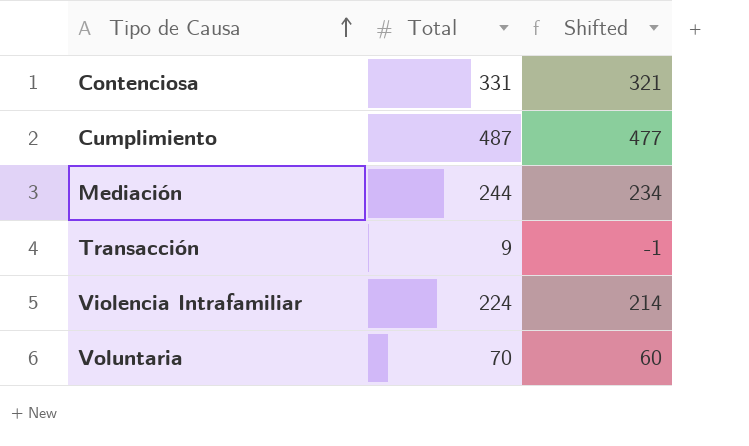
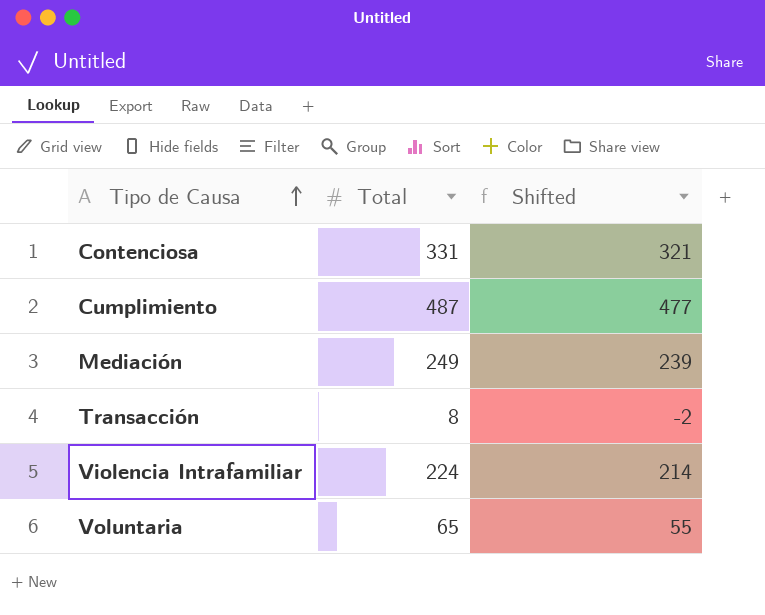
Mediación | Total: 244 -> 249
Mediación | Shifted: 234 -> 239
Transacción | Total: 9 -> 8
Transacción | Shifted: -1 -> -2
Voluntaria | Total: 70 -> 65
Voluntaria | Shifted: 60 -> 55

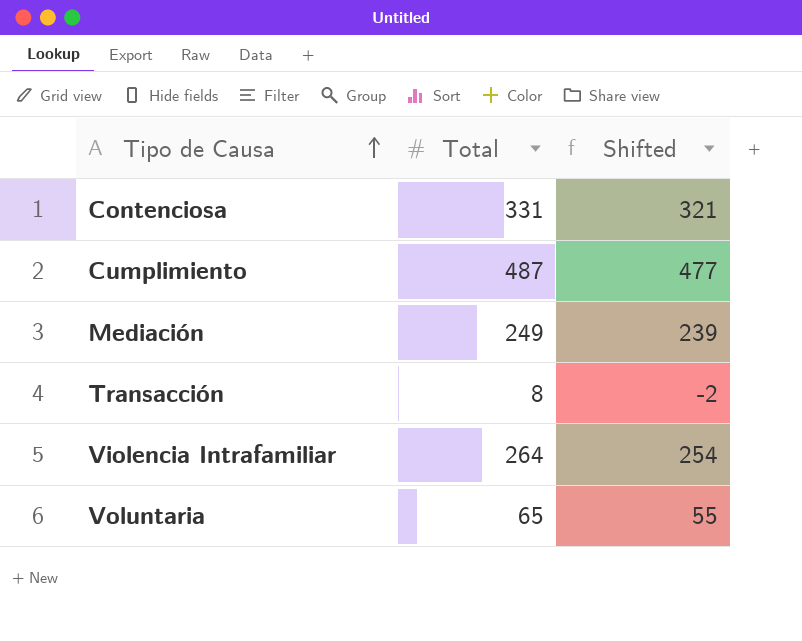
Violencia Intrafamiliar | Total: 224 -> 264
Violencia Intrafamiliar | Shifted: 214 -> 254

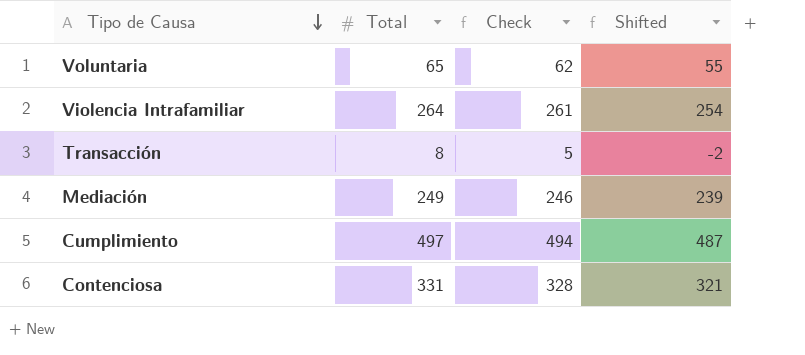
row order: Tipo de Causa ascending -> Tipo de Causa descending
column Check | formula: none -> [Total] - 3
Cumplimiento | Total: 487 -> 497
Cumplimiento | Shifted: 477 -> 487

